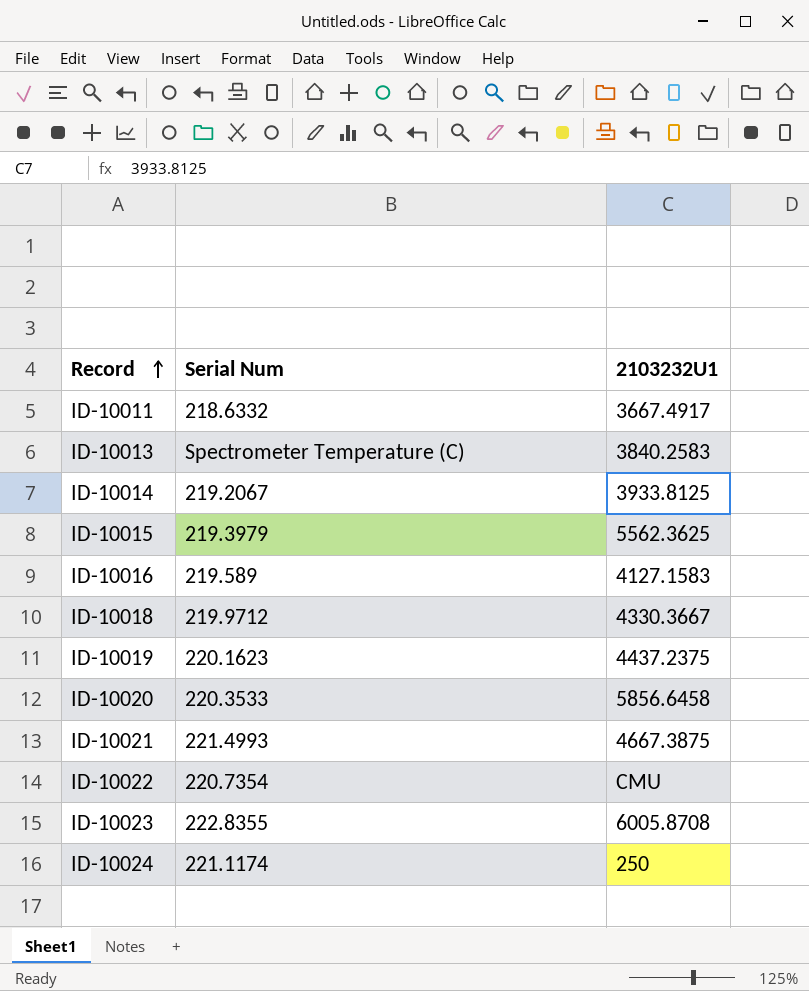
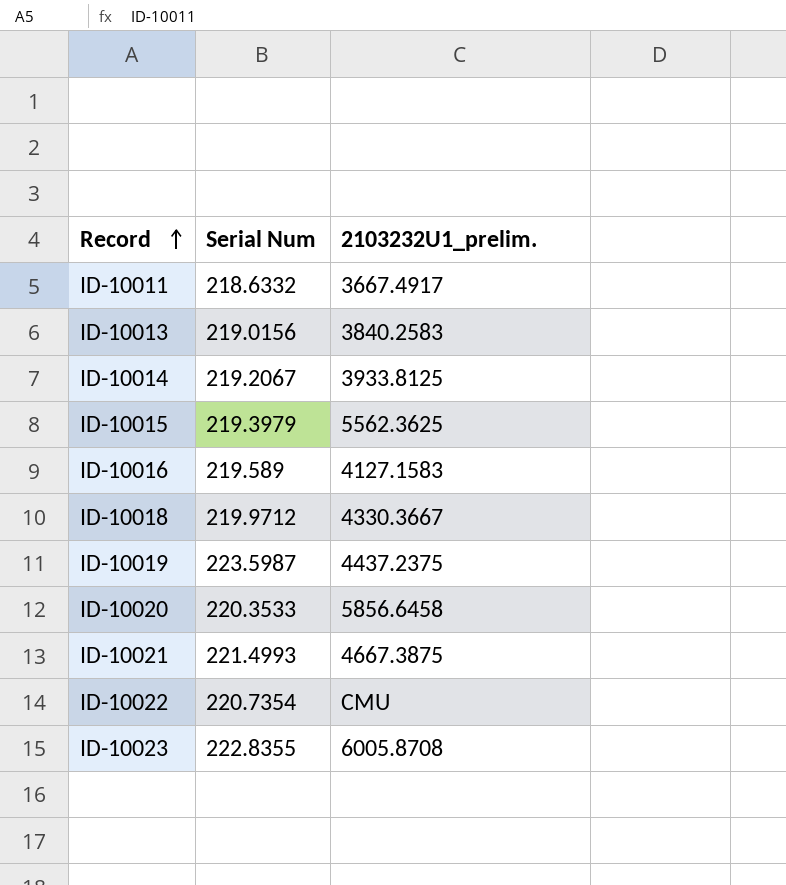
column name: 2103232U1 -> 2103232U1_prelim.
row ID-10024: 221.1174 | 250 -> none
ID-10013 | Serial Num: Spectrometer Temperature (C) -> 219.0156
ID-10019 | Serial Num: 220.1623 -> 223.5987

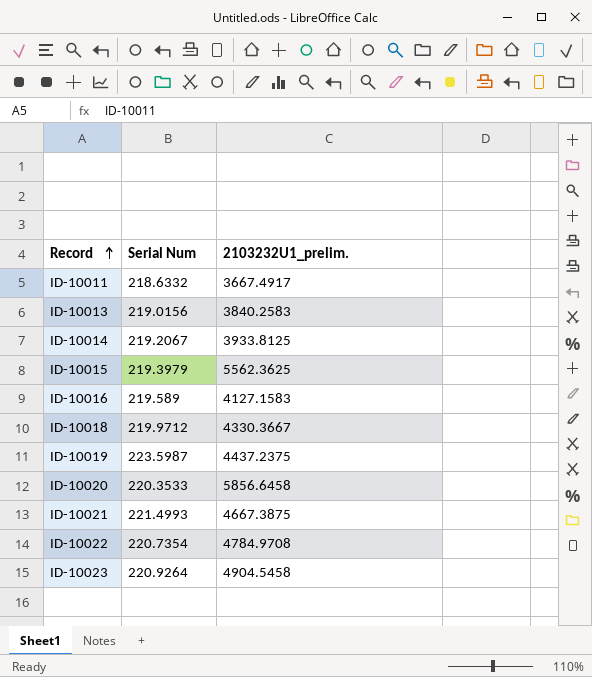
ID-10022 | 2103232U1_prelim.: CMU -> 4784.9708
ID-10023 | Serial Num: 222.8355 -> 220.9264
ID-10023 | 2103232U1_prelim.: 6005.8708 -> 4904.5458

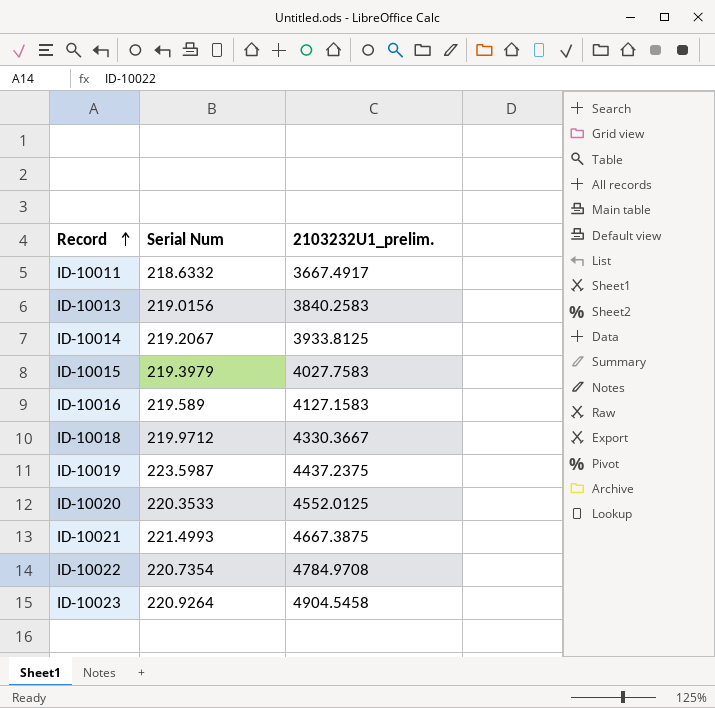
ID-10015 | 2103232U1_prelim.: 5562.3625 -> 4027.7583
ID-10020 | 2103232U1_prelim.: 5856.6458 -> 4552.0125

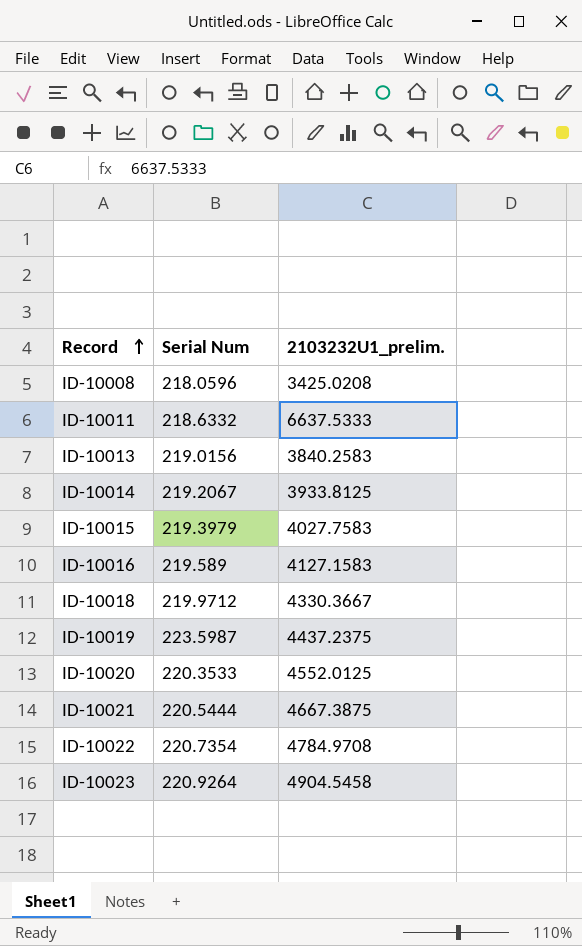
row ID-10008: none -> 218.0596 | 3425.0208
ID-10011 | 2103232U1_prelim.: 3667.4917 -> 6637.5333
ID-10021 | Serial Num: 221.4993 -> 220.5444

